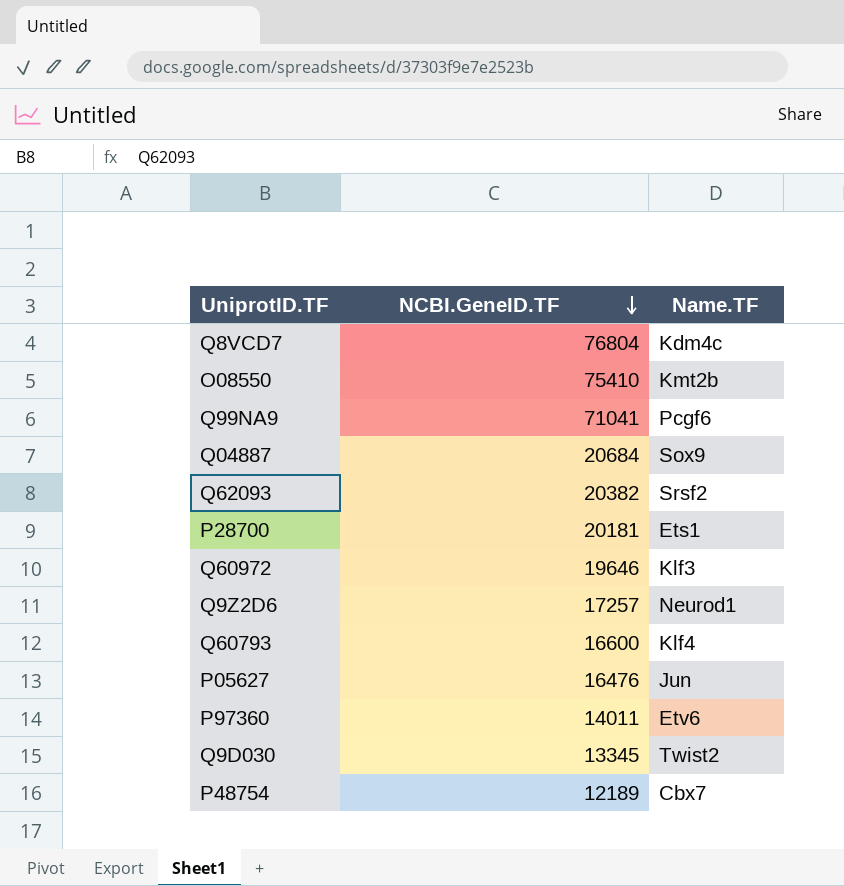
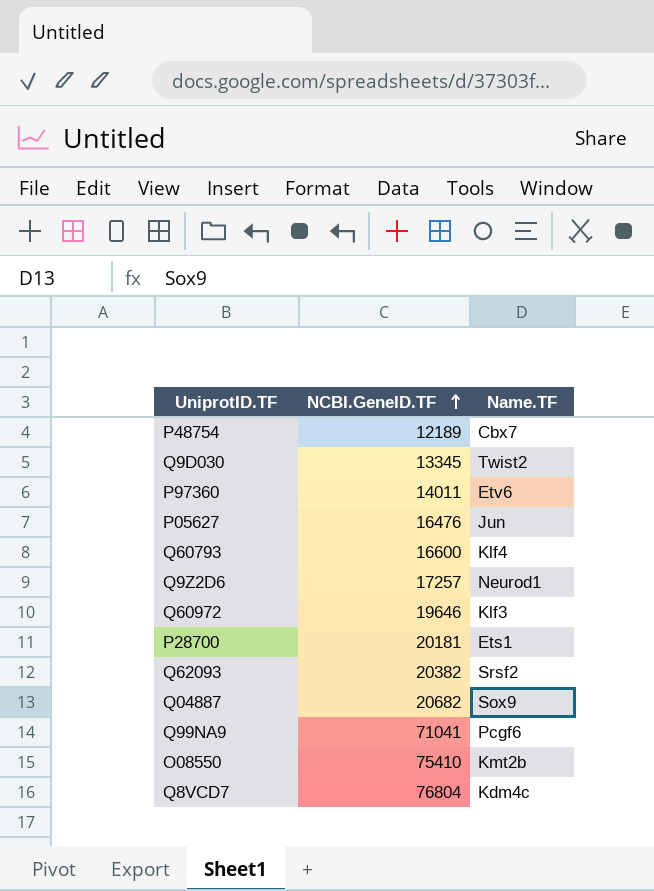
row order: NCBI.GeneID.TF descending -> NCBI.GeneID.TF ascending
Q04887 | NCBI.GeneID.TF: 20684 -> 20682

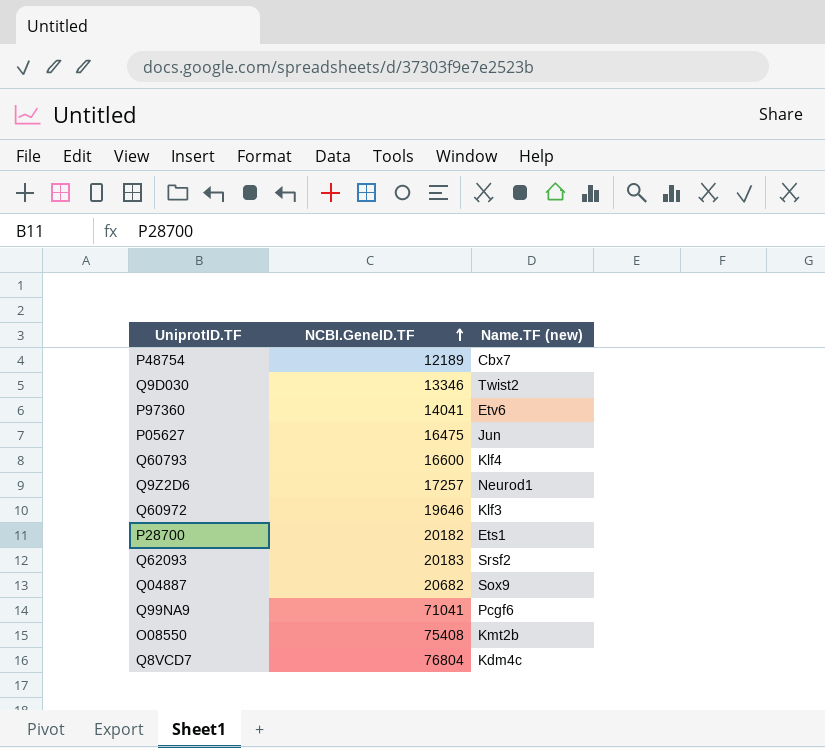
column name: Name.TF -> Name.TF (new)
Q9D030 | NCBI.GeneID.TF: 13345 -> 13346
P97360 | NCBI.GeneID.TF: 14011 -> 14041
P05627 | NCBI.GeneID.TF: 16476 -> 16475
P28700 | NCBI.GeneID.TF: 20181 -> 20182
Q62093 | NCBI.GeneID.TF: 20382 -> 20183
O08550 | NCBI.GeneID.TF: 75410 -> 75408

